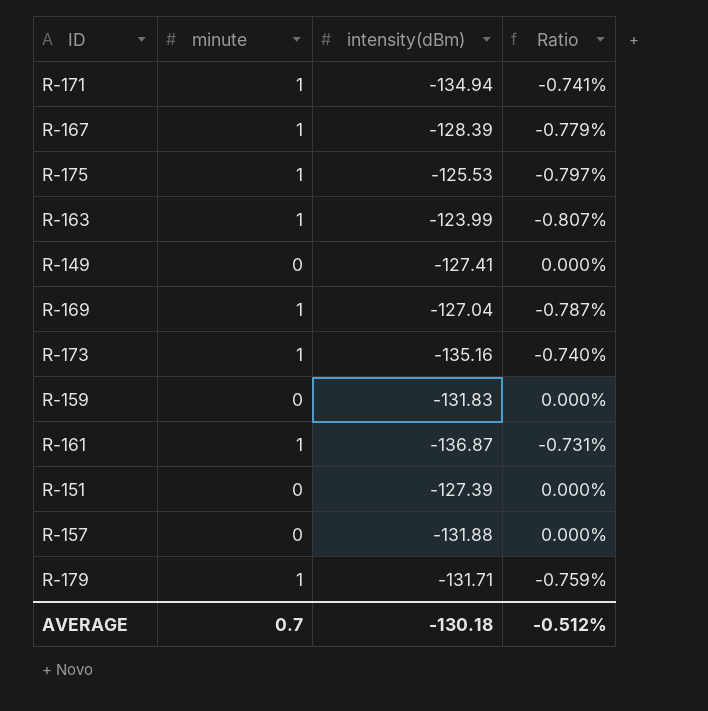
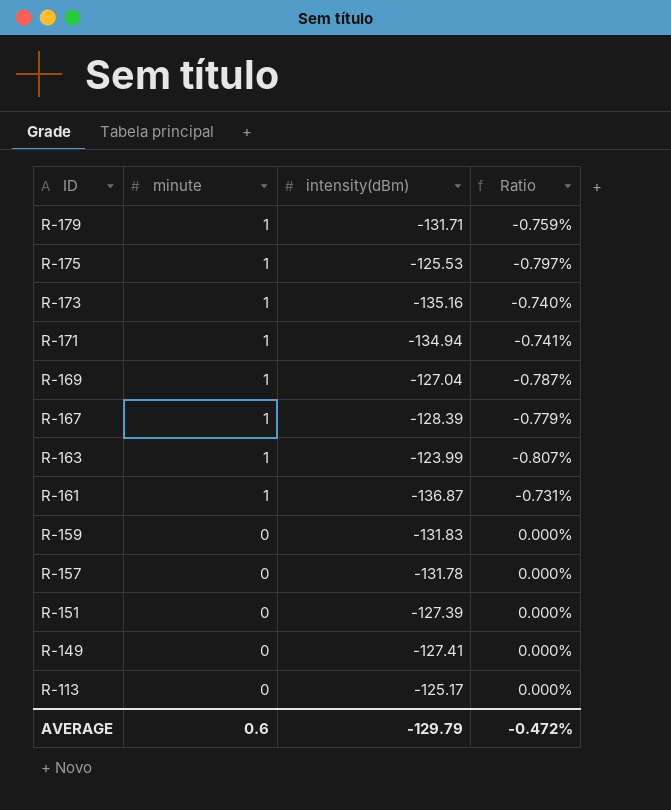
row order: none -> ID descending
R-157 | intensity(dBm): -131.88 -> -131.78
row R-113: none -> 0 | -125.17 | 0.000%
AVERAGE | minute: 0.7 -> 0.6
AVERAGE | intensity(dBm): -130.18 -> -129.79
AVERAGE | Ratio: -0.512% -> -0.472%

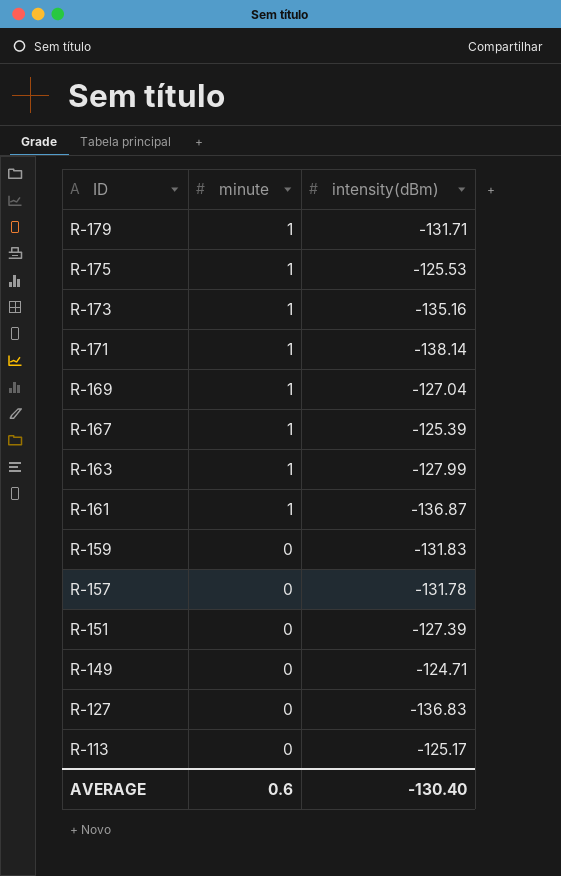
column Ratio | formula: [minute] / [intensity(dBm)] -> none
R-171 | intensity(dBm): -134.94 -> -138.14
R-167 | intensity(dBm): -128.39 -> -125.39
R-163 | intensity(dBm): -123.99 -> -127.99
R-149 | intensity(dBm): -127.41 -> -124.71
row R-127: none -> 0 | -136.83
AVERAGE | intensity(dBm): -129.79 -> -130.40

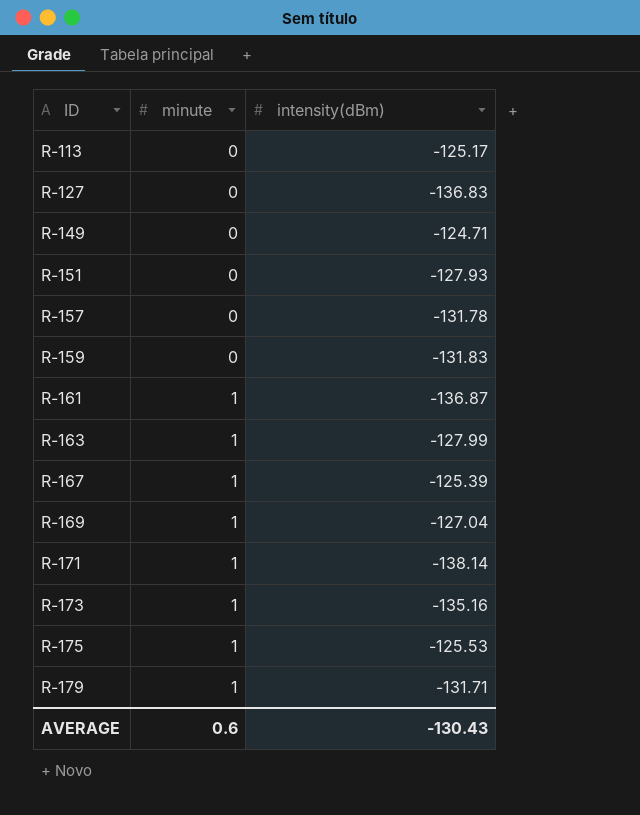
row order: ID descending -> ID ascending
R-151 | intensity(dBm): -127.39 -> -127.93
AVERAGE | intensity(dBm): -130.40 -> -130.43

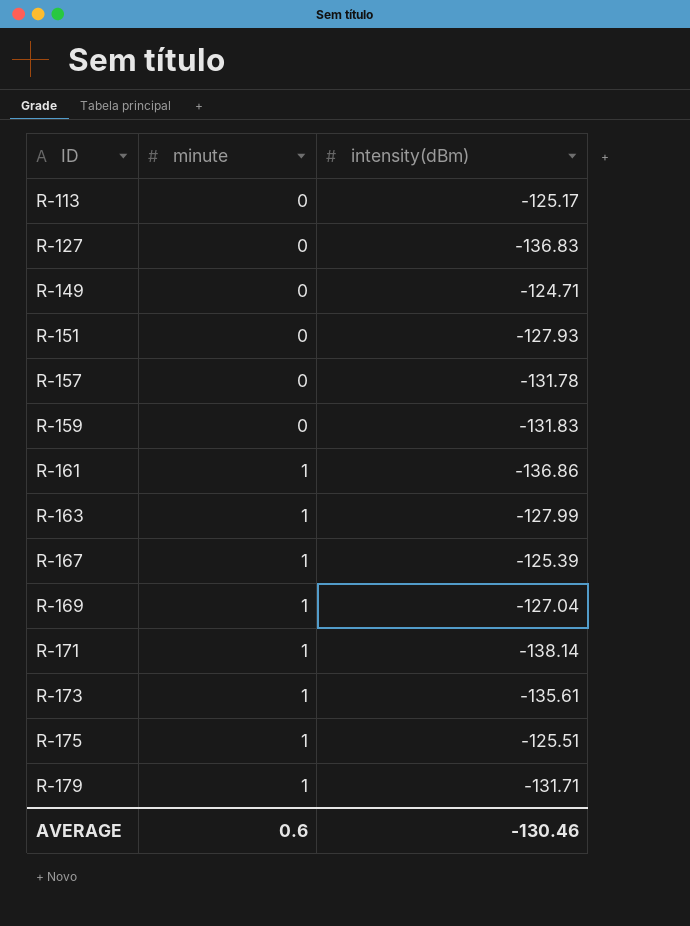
R-161 | intensity(dBm): -136.87 -> -136.86
R-173 | intensity(dBm): -135.16 -> -135.61
R-175 | intensity(dBm): -125.53 -> -125.51
AVERAGE | intensity(dBm): -130.43 -> -130.46

